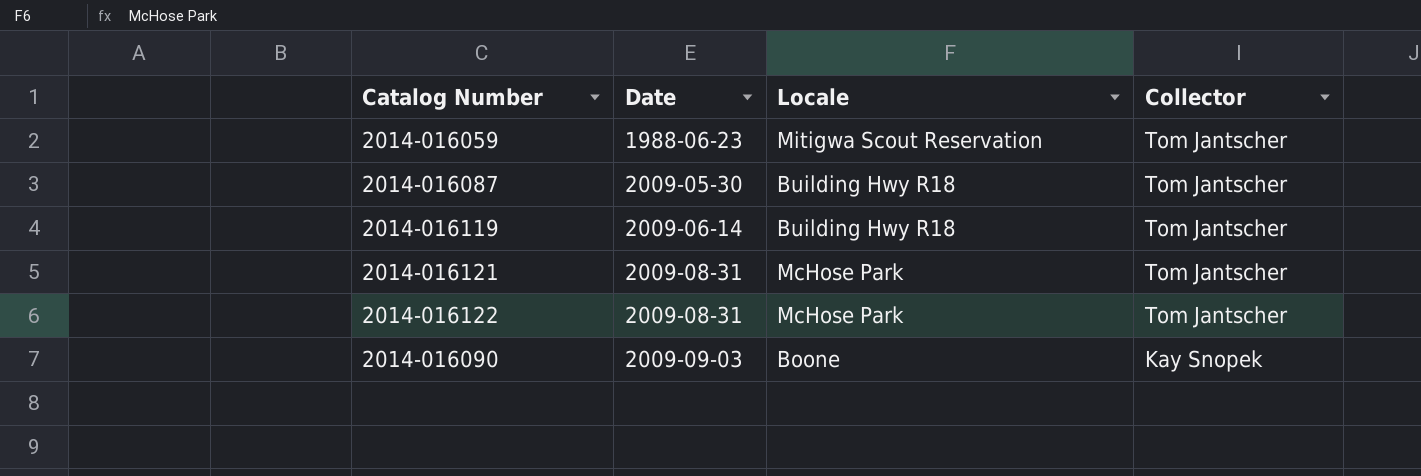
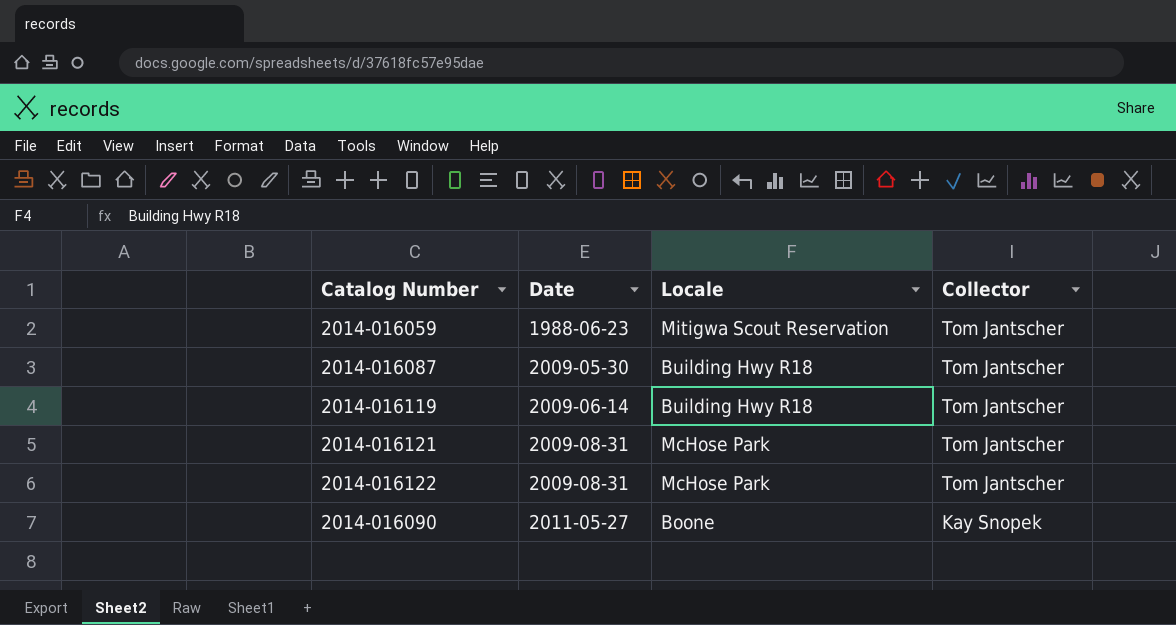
2014-016090 | Date: 2009-09-03 -> 2011-05-27

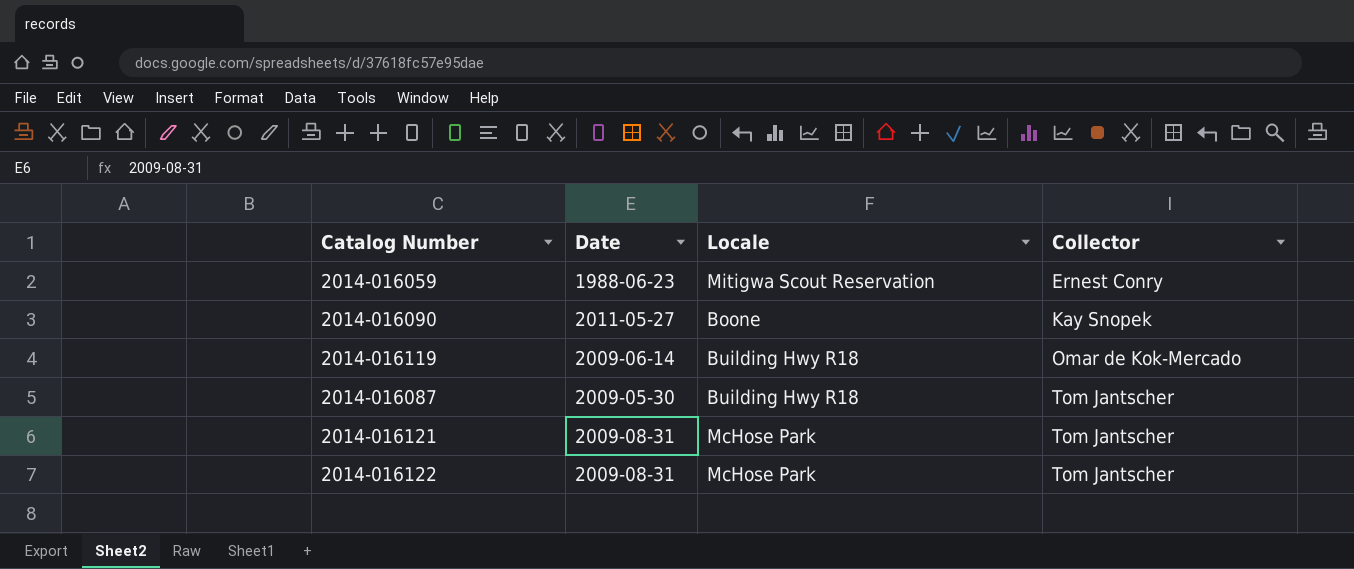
row order: Date ascending -> Collector ascending
2014-016059 | Collector: Tom Jantscher -> Ernest Conry
2014-016119 | Collector: Tom Jantscher -> Omar de Kok-Mercado

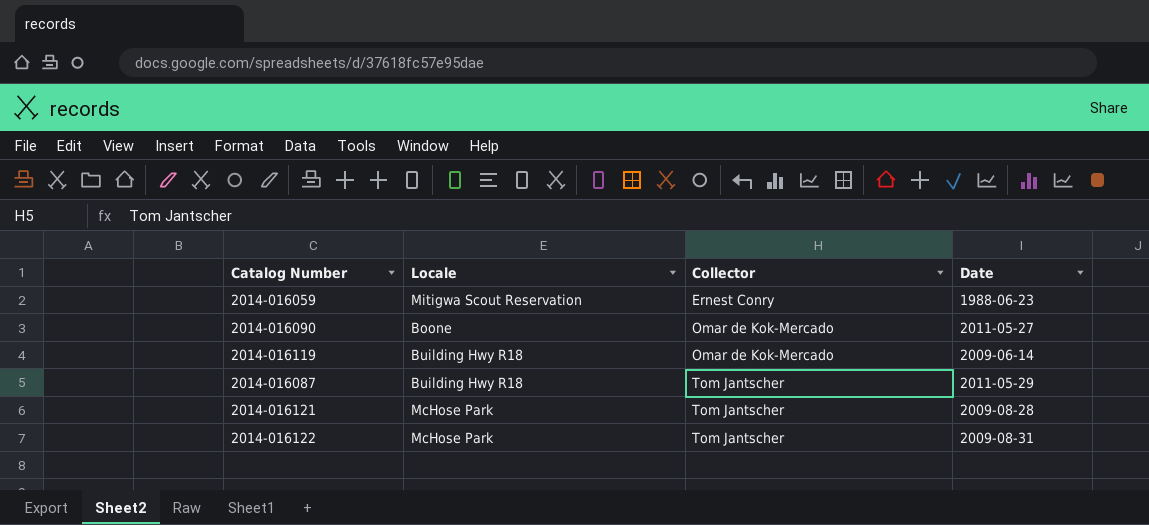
column Date | position: 2 -> 4
2014-016090 | Collector: Kay Snopek -> Omar de Kok-Mercado
2014-016087 | Date: 2009-05-30 -> 2011-05-29
2014-016121 | Date: 2009-08-31 -> 2009-08-28

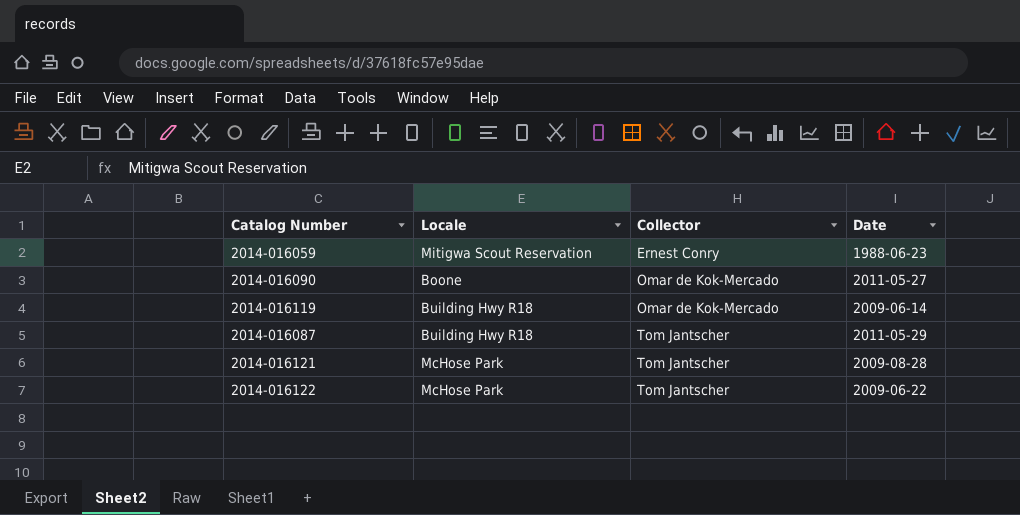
2014-016122 | Date: 2009-08-31 -> 2009-06-22

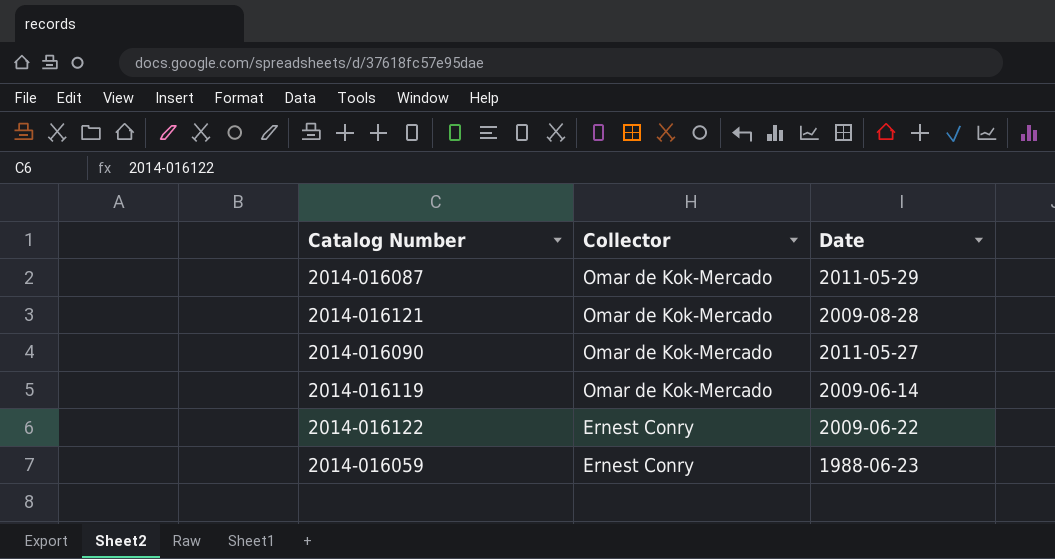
row order: Collector ascending -> Collector descending
column Locale | position: 2 -> none
2014-016087 | Collector: Tom Jantscher -> Omar de Kok-Mercado
2014-016121 | Collector: Tom Jantscher -> Omar de Kok-Mercado
2014-016122 | Collector: Tom Jantscher -> Ernest Conry

